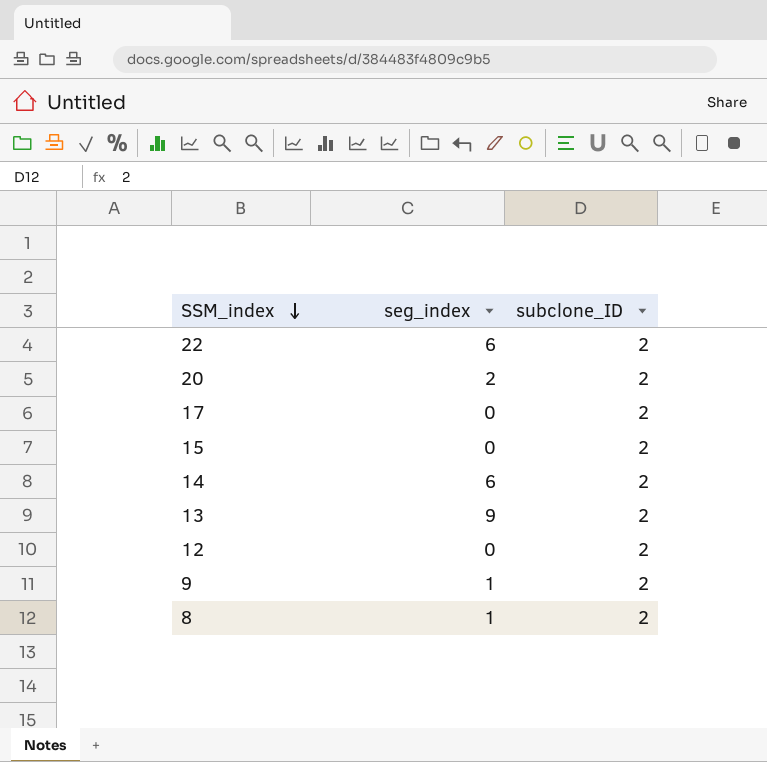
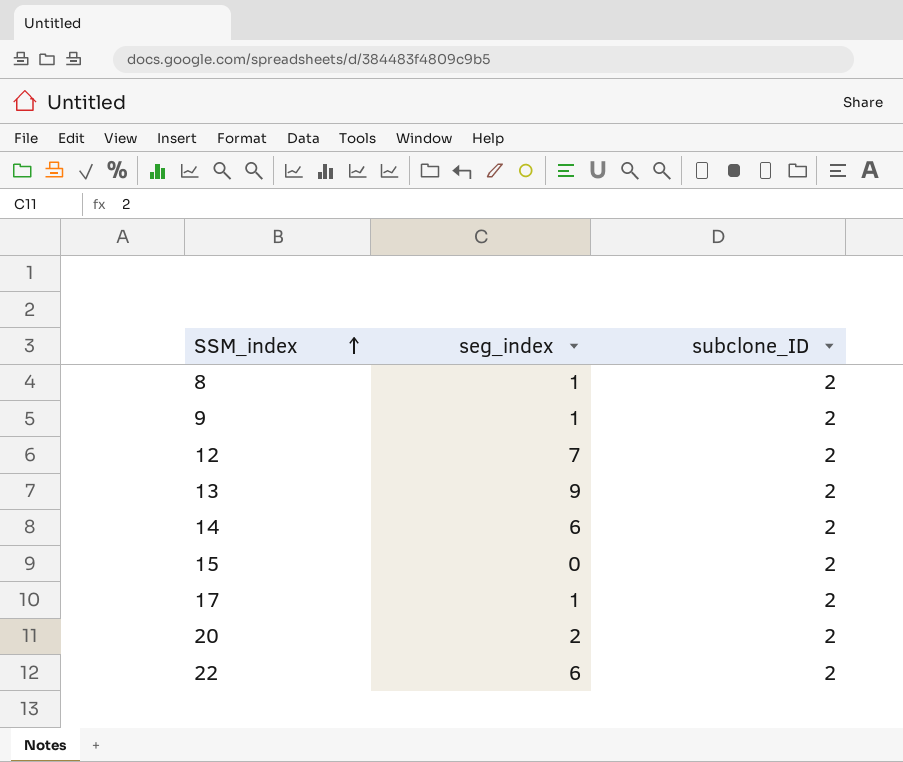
row order: SSM_index descending -> SSM_index ascending
12 | seg_index: 0 -> 7
17 | seg_index: 0 -> 1

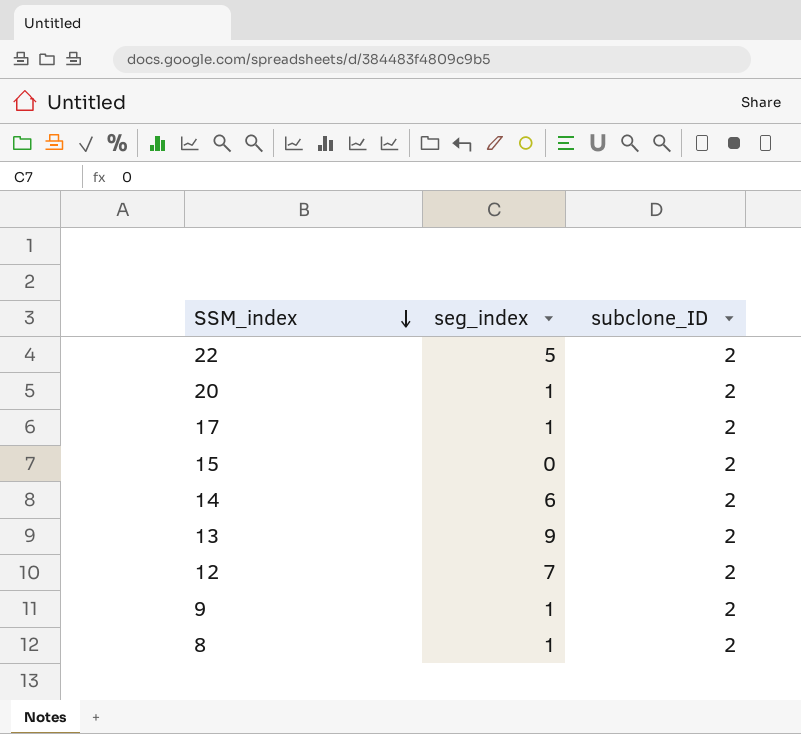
row order: SSM_index ascending -> SSM_index descending
22 | seg_index: 6 -> 5
20 | seg_index: 2 -> 1

